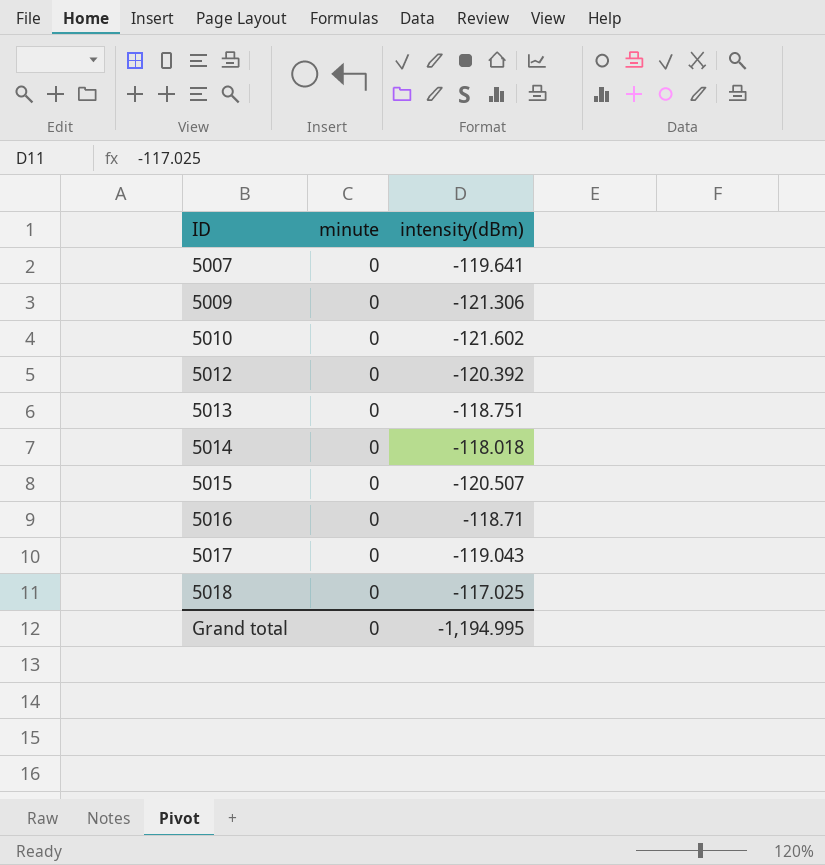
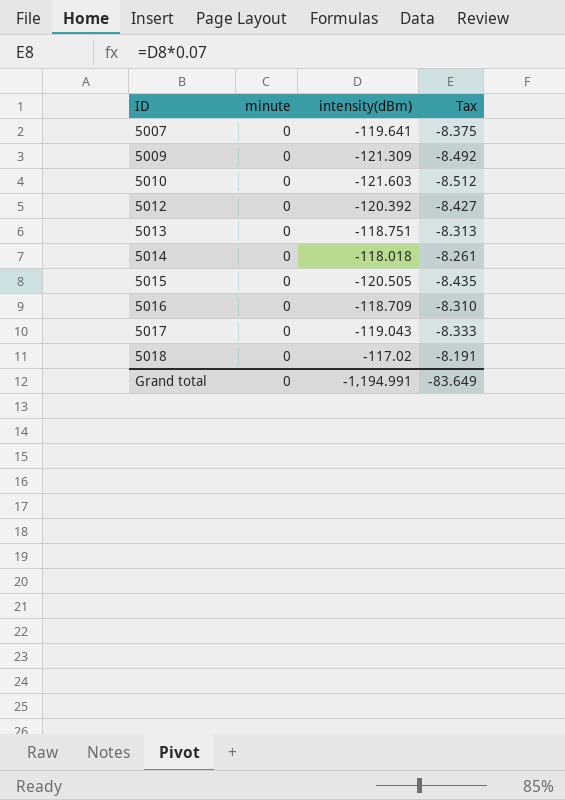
column Tax | formula: none -> [intensity(dBm)] * 0.07
5009 | intensity(dBm): -121.306 -> -121.309
5010 | intensity(dBm): -121.602 -> -121.603
5015 | intensity(dBm): -120.507 -> -120.505
5016 | intensity(dBm): -118.71 -> -118.709
5018 | intensity(dBm): -117.025 -> -117.02
Grand total | intensity(dBm): -1,194.995 -> -1,194.991

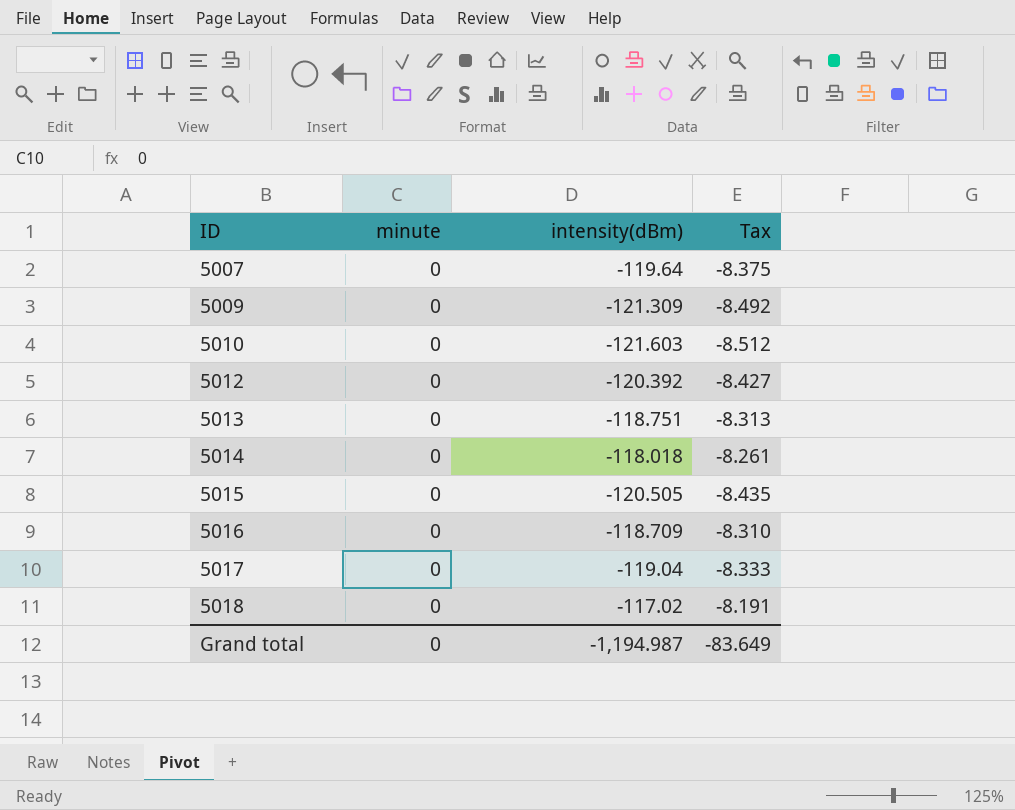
5007 | intensity(dBm): -119.641 -> -119.64
5017 | intensity(dBm): -119.043 -> -119.04
Grand total | intensity(dBm): -1,194.991 -> -1,194.987

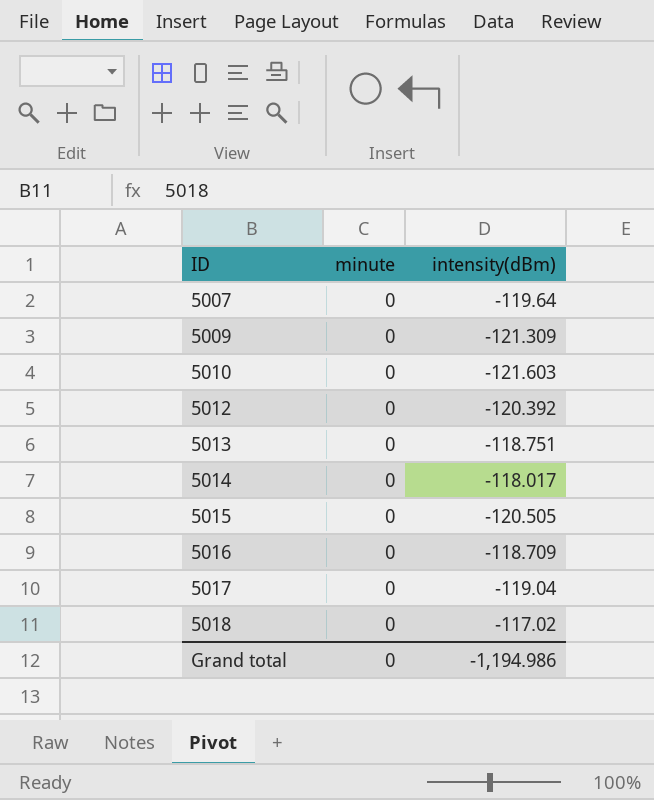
column Tax | formula: [intensity(dBm)] * 0.07 -> none
5014 | intensity(dBm): -118.018 -> -118.017
Grand total | intensity(dBm): -1,194.987 -> -1,194.986

